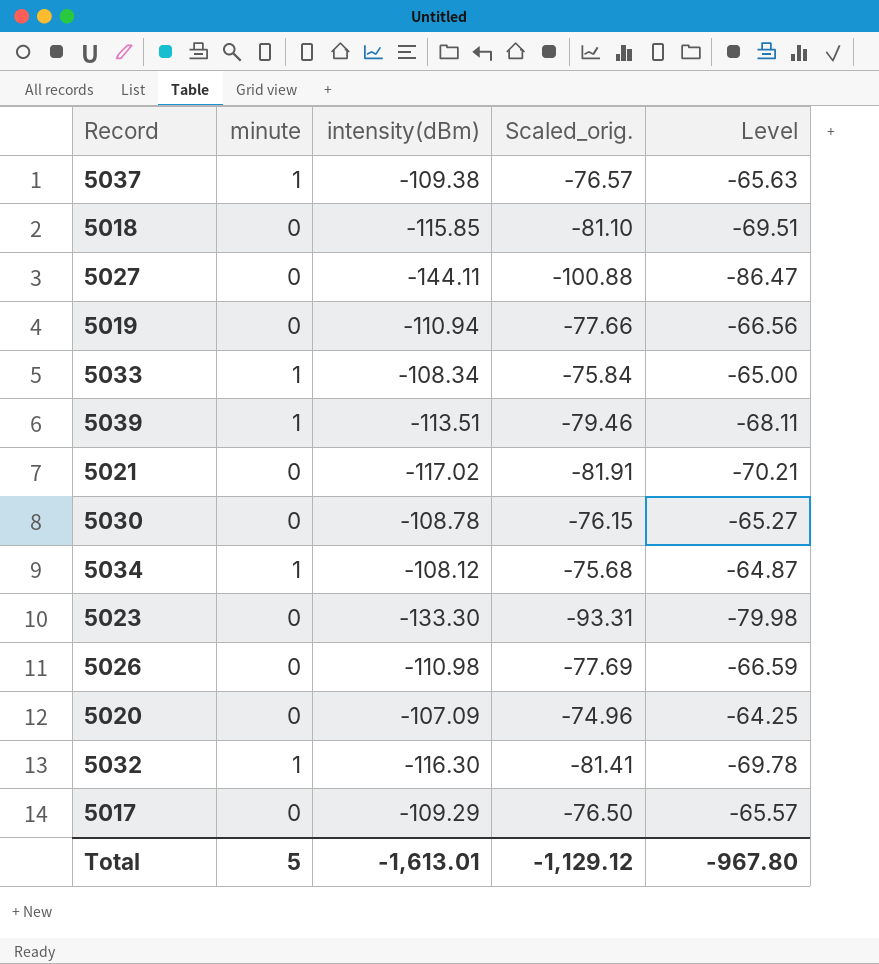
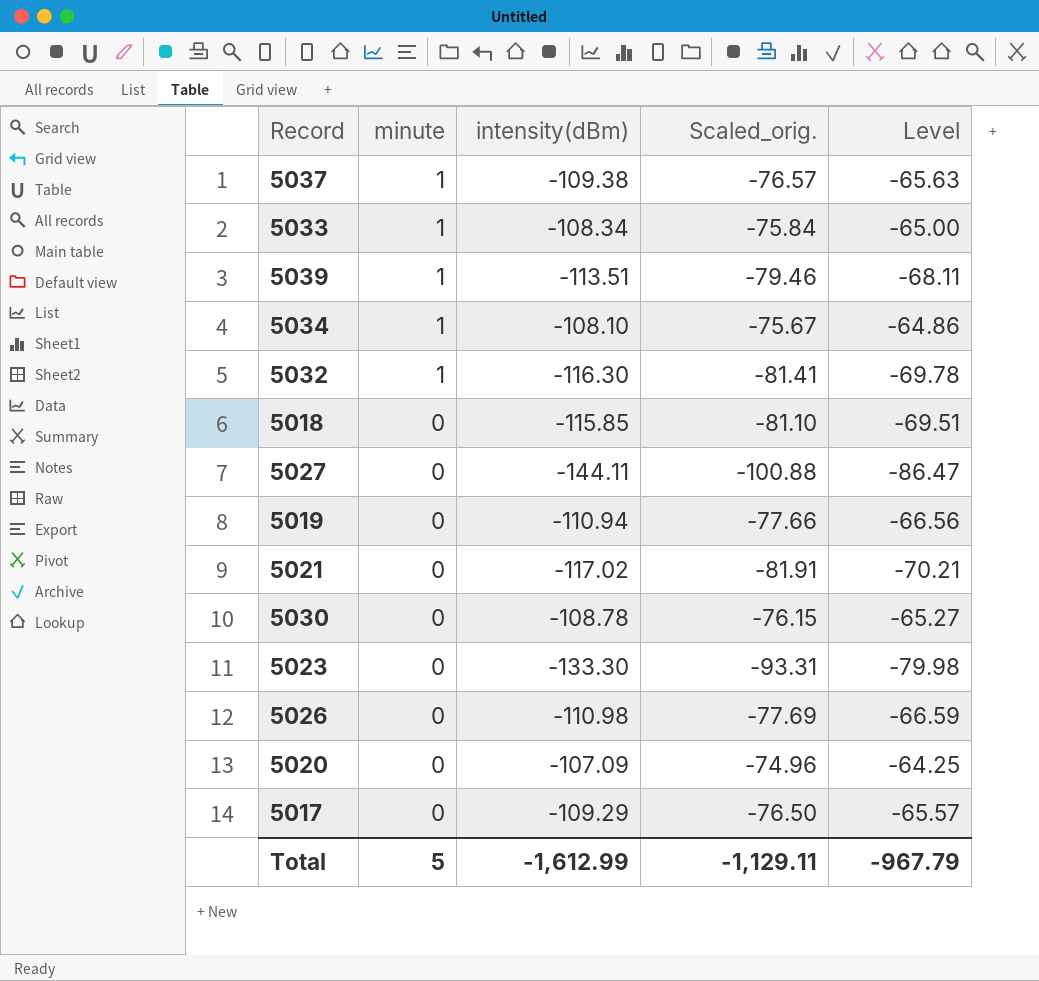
row order: none -> minute descending
5034 | intensity(dBm): -108.12 -> -108.10
5034 | Scaled_orig.: -75.68 -> -75.67
5034 | Level: -64.87 -> -64.86
Total | intensity(dBm): -1,613.01 -> -1,612.99
Total | Scaled_orig.: -1,129.12 -> -1,129.11
Total | Level: -967.80 -> -967.79

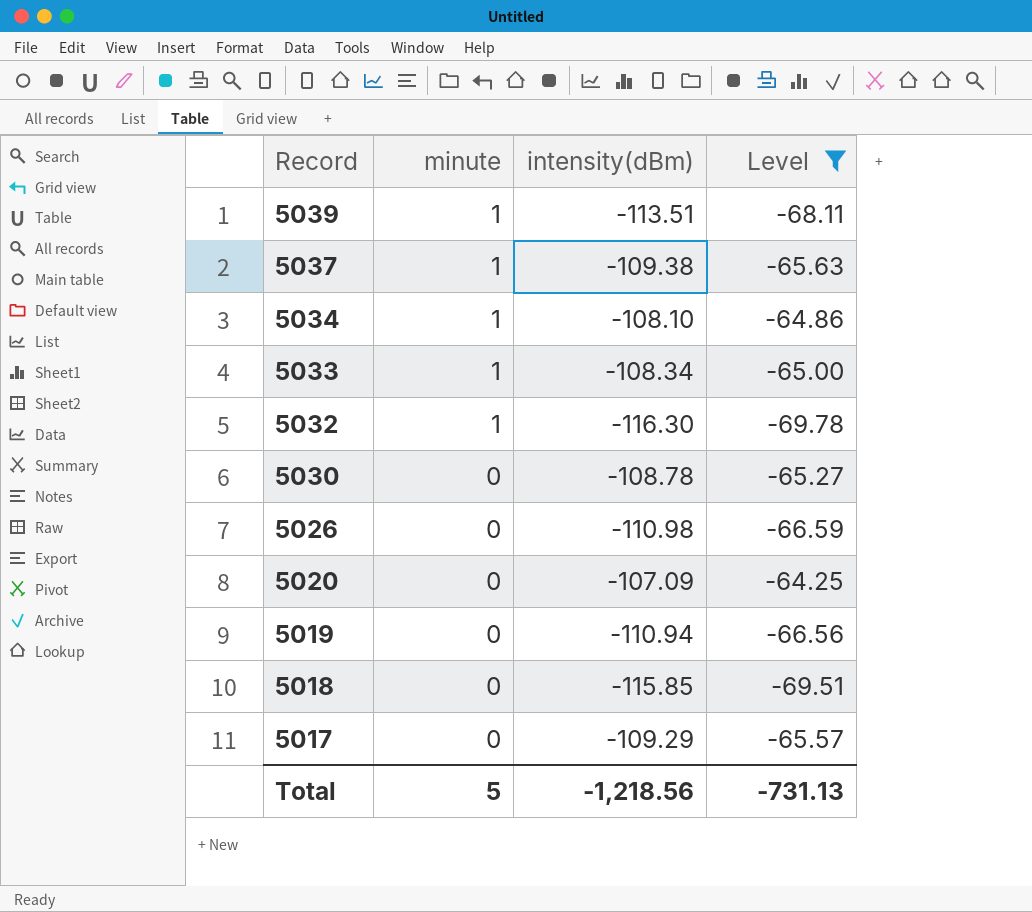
filter: none -> Level >= -69.78
row order: minute descending -> Record descending
column Scaled_orig. | formula: [intensity(dBm)] * 0.7 -> none
Total | intensity(dBm): -1,612.99 -> -1,218.56
Total | Level: -967.79 -> -731.13

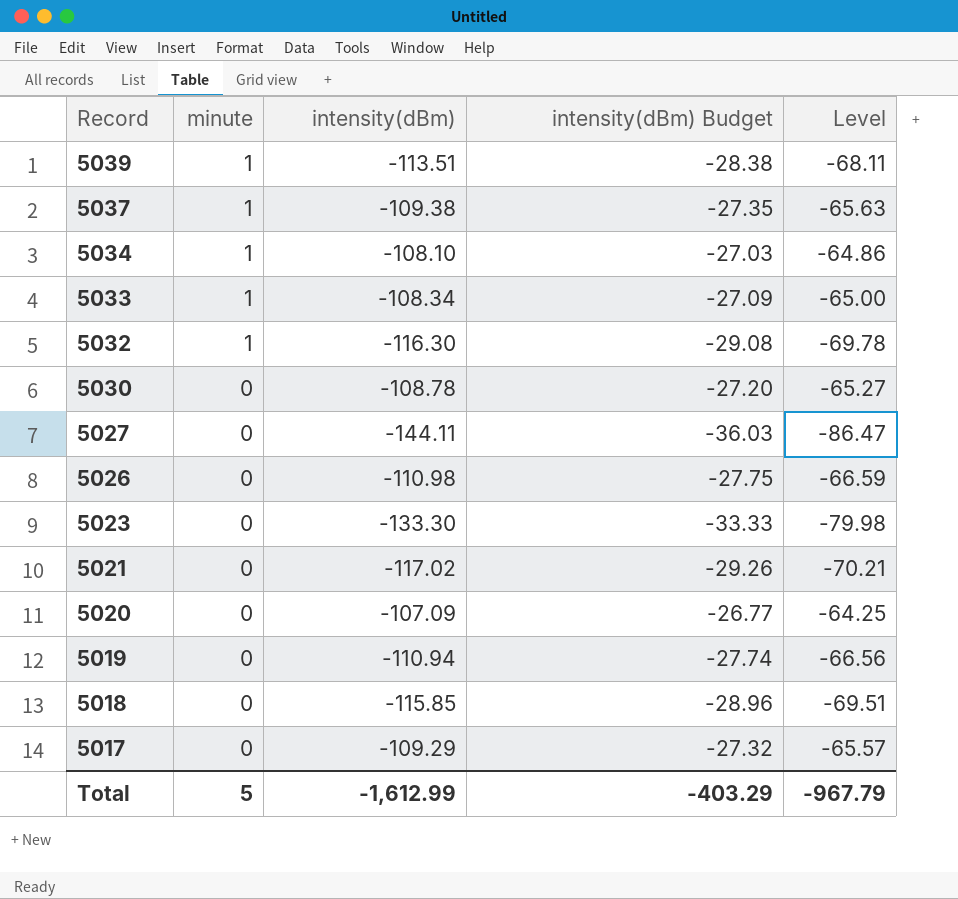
filter: Level >= -69.78 -> none
column intensity(dBm) Budget | formula: none -> [intensity(dBm)] * 0.25
Total | intensity(dBm): -1,218.56 -> -1,612.99
Total | Level: -731.13 -> -967.79

